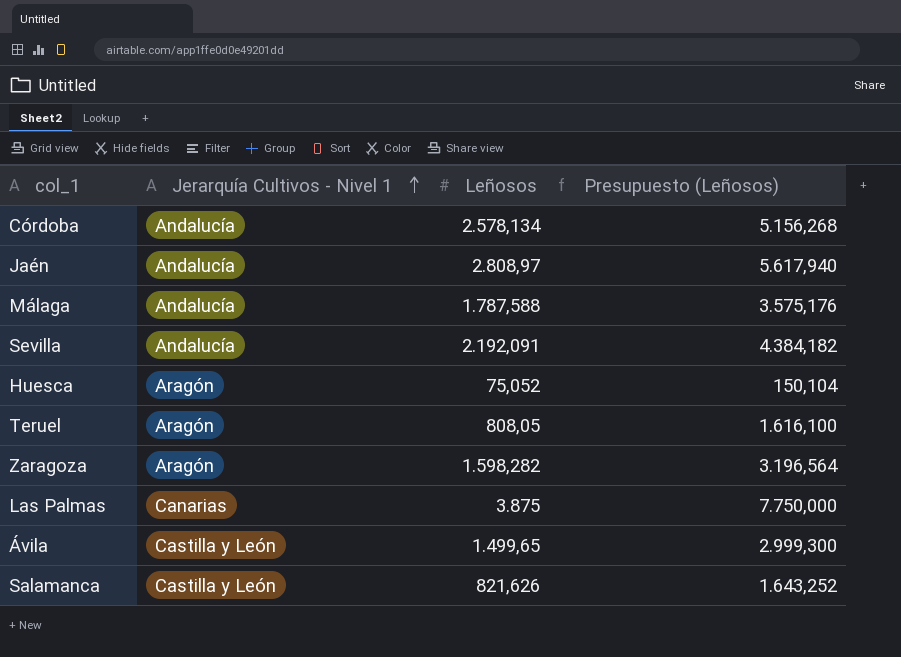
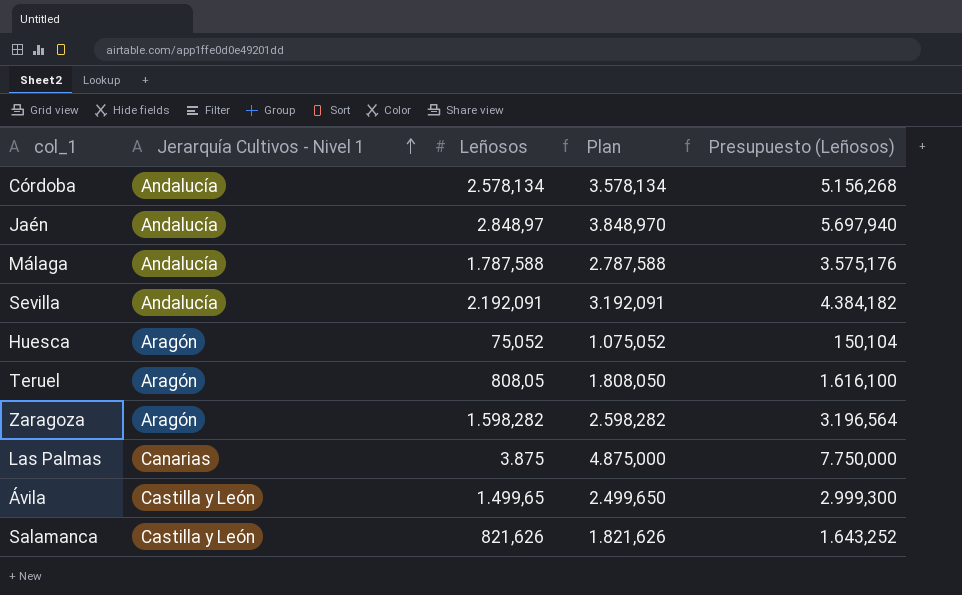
column Plan | formula: none -> [Leñosos] + 1000
Jaén | Leñosos: 2.808,97 -> 2.848,97
Jaén | Presupuesto (Leñosos): 5.617,940 -> 5.697,940

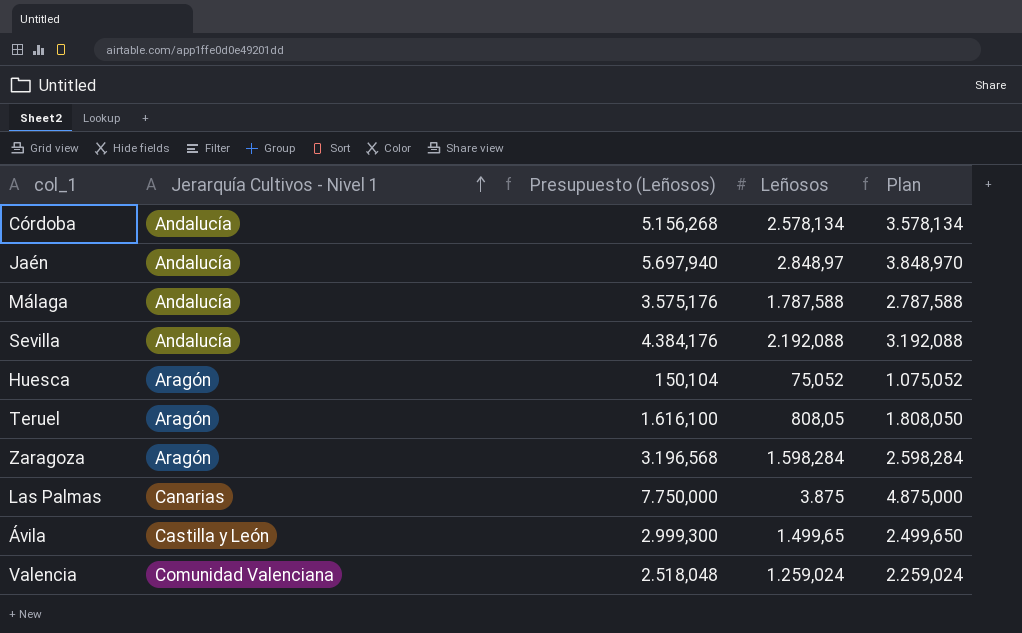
column Presupuesto (Leñosos) | position: 5 -> 3
row Salamanca: Castilla y León | 821,626 | 1.821,626 | 1.643,252 -> none
Sevilla | Presupuesto (Leñosos): 4.384,182 -> 4.384,176
Sevilla | Leñosos: 2.192,091 -> 2.192,088
Sevilla | Plan: 3.192,091 -> 3.192,088
Zaragoza | Presupuesto (Leñosos): 3.196,564 -> 3.196,568
Zaragoza | Leñosos: 1.598,282 -> 1.598,284
Zaragoza | Plan: 2.598,282 -> 2.598,284
row Valencia: none -> Comunidad Valenciana | 2.518,048 | 1.259,024 | 2.259,024

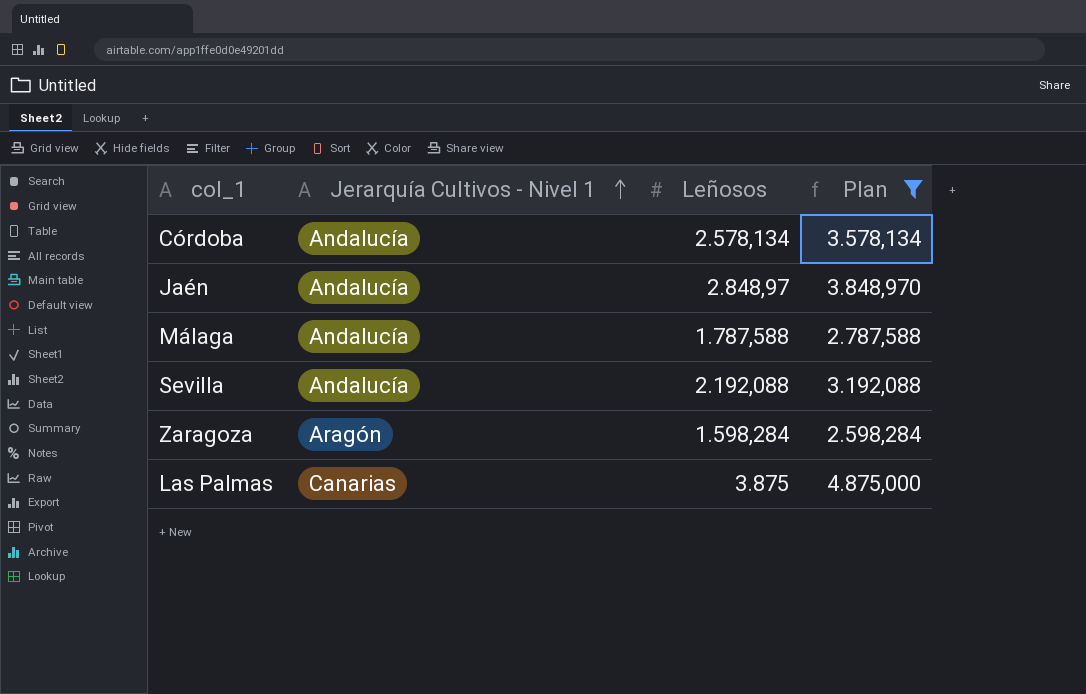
filter: none -> Plan >= 2.598,284
column Presupuesto (Leñosos) | formula: [Leñosos] * 2 -> none

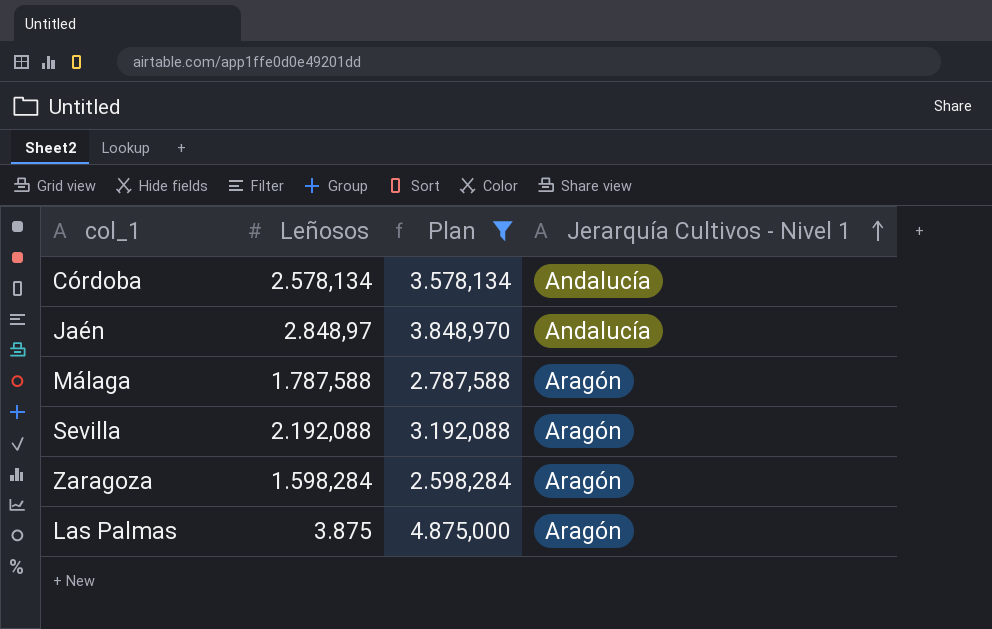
column Jerarquía Cultivos - Nivel 1 | position: 2 -> 4
Málaga | Jerarquía Cultivos - Nivel 1: Andalucía -> Aragón
Sevilla | Jerarquía Cultivos - Nivel 1: Andalucía -> Aragón
Las Palmas | Jerarquía Cultivos - Nivel 1: Canarias -> Aragón

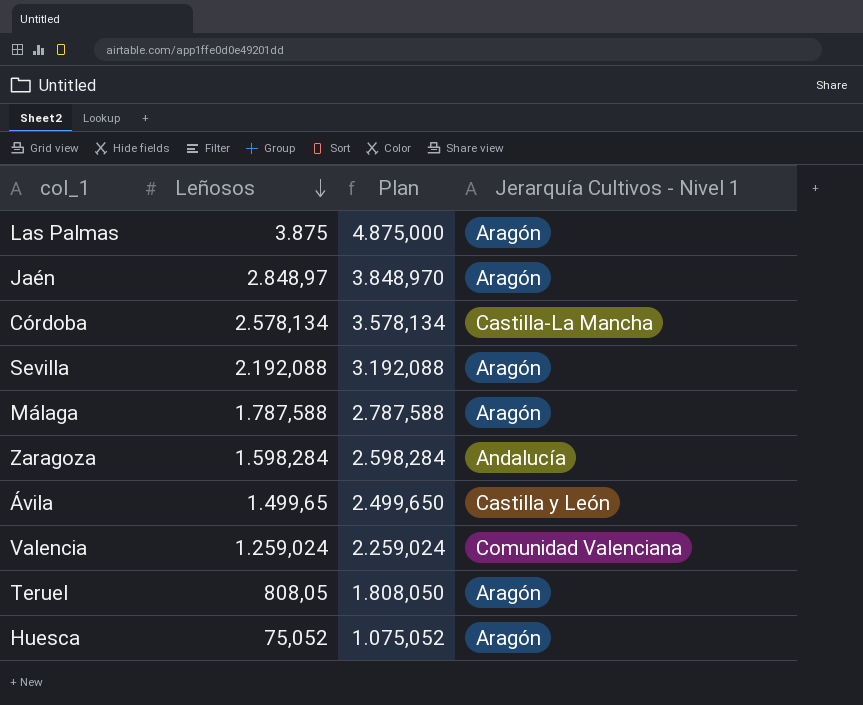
filter: Plan >= 2.598,284 -> none
row order: Jerarquía Cultivos - Nivel 1 ascending -> Leñosos descending
Jaén | Jerarquía Cultivos - Nivel 1: Andalucía -> Aragón
Córdoba | Jerarquía Cultivos - Nivel 1: Andalucía -> Castilla-La Mancha
Zaragoza | Jerarquía Cultivos - Nivel 1: Aragón -> Andalucía

